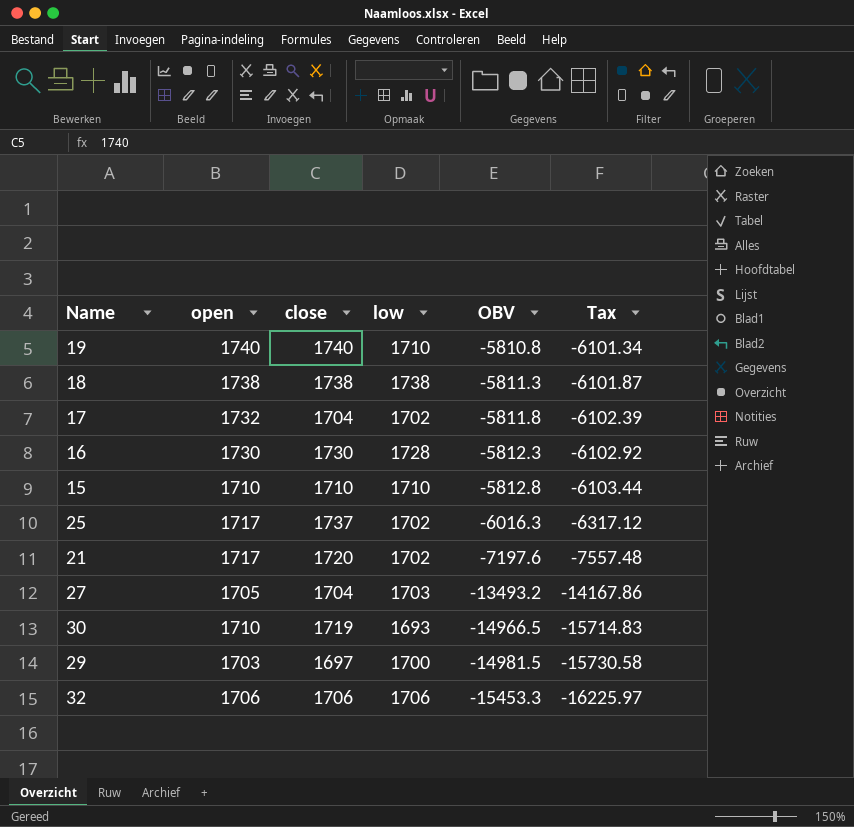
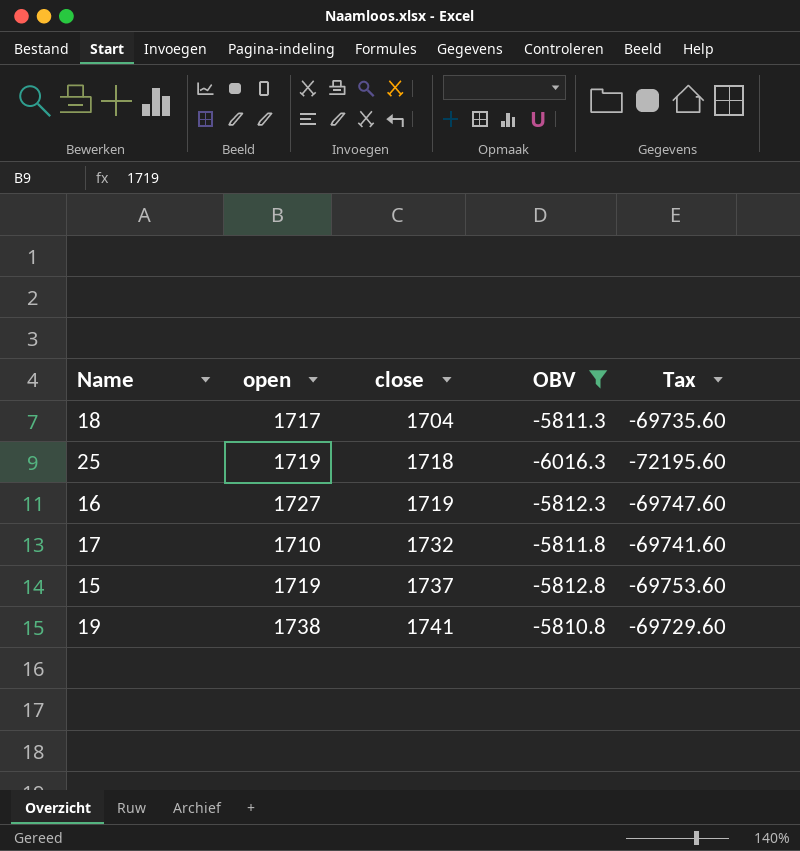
filter: none -> OBV >= -6016.3
row order: OBV descending -> close ascending
column low | position: 4 -> none
column Tax | formula: [OBV] * 1.05 -> [OBV] * 12
18 | open: 1738 -> 1717
18 | close: 1738 -> 1704
25 | open: 1717 -> 1719
25 | close: 1737 -> 1718
16 | open: 1730 -> 1727
16 | close: 1730 -> 1719
17 | open: 1732 -> 1710
17 | close: 1704 -> 1732
15 | open: 1710 -> 1719
15 | close: 1710 -> 1737
19 | open: 1740 -> 1738
19 | close: 1740 -> 1741

